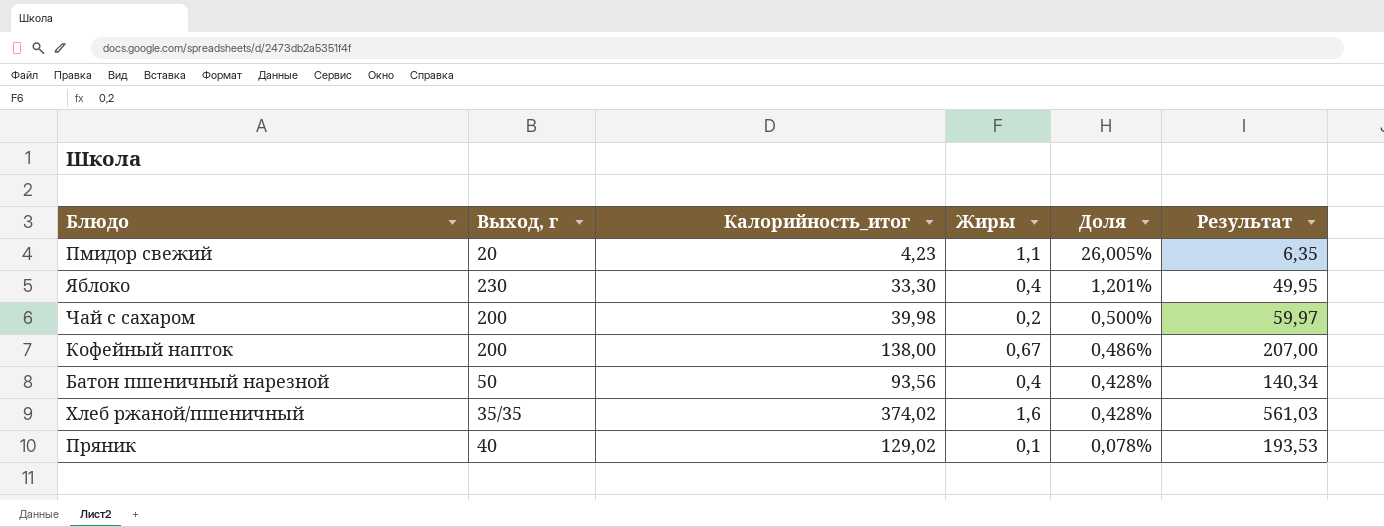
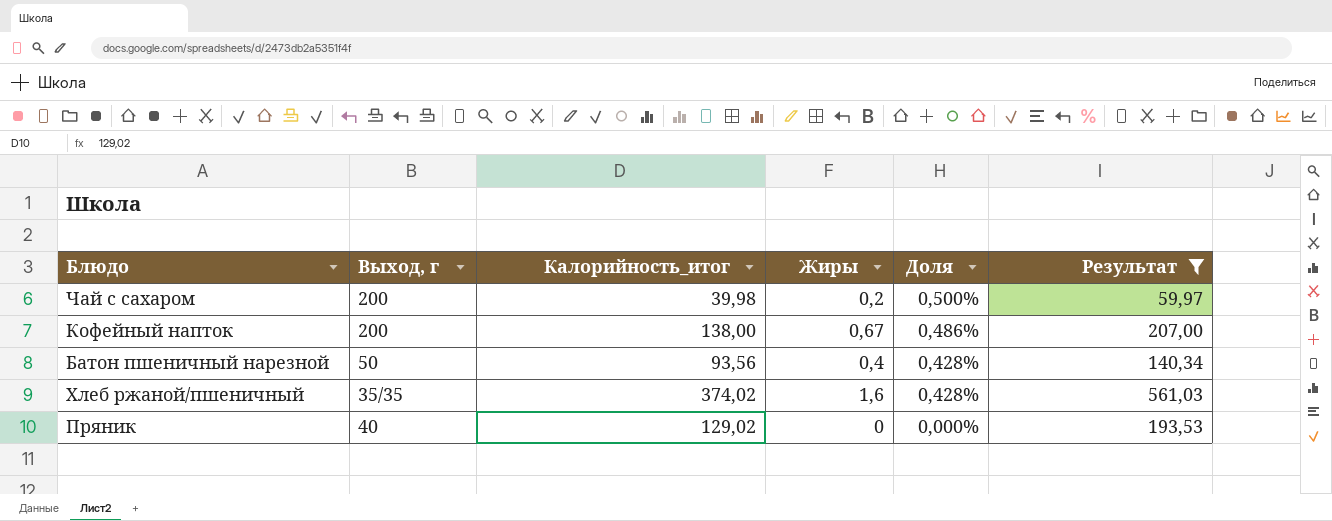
filter: none -> Результат >= 59,97
Пряник | Жиры: 0,1 -> 0
Пряник | Доля: 0,078% -> 0,000%

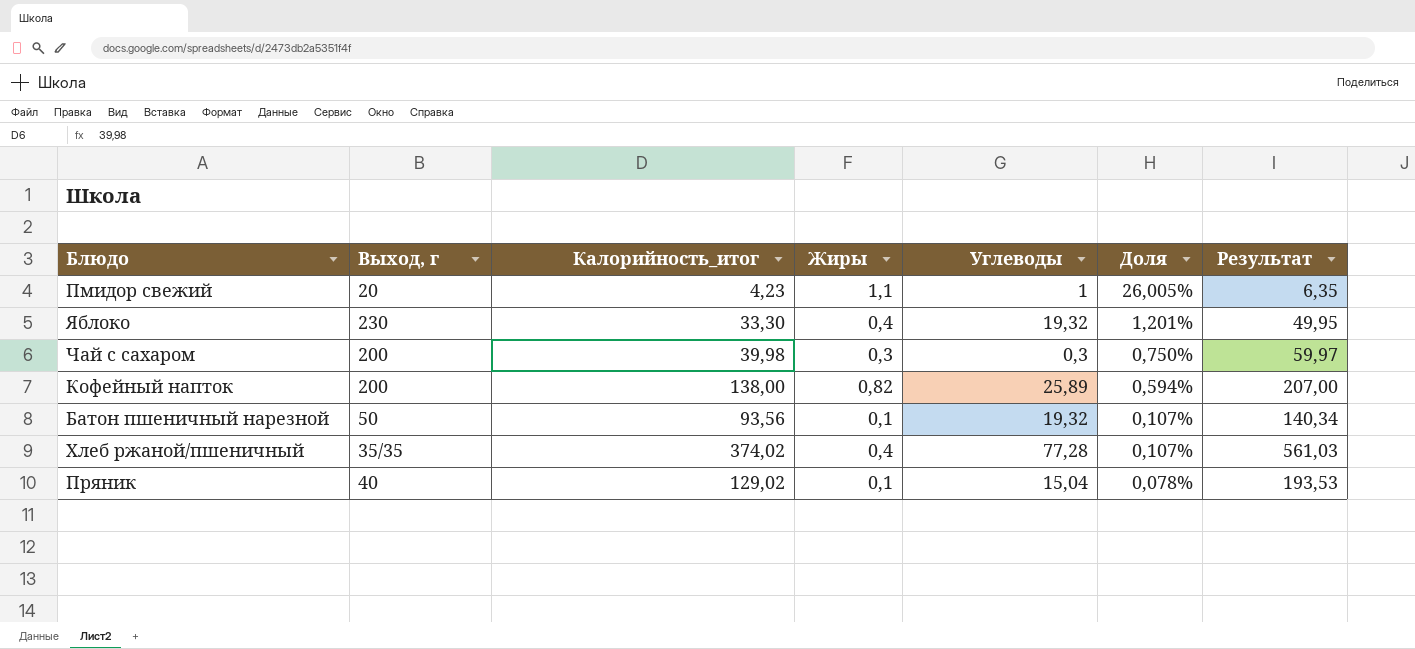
filter: Результат >= 59,97 -> none
column Углеводы | position: none -> 5
Чай с сахаром | Жиры: 0,2 -> 0,3
Чай с сахаром | Доля: 0,500% -> 0,750%
Кофейный напток | Жиры: 0,67 -> 0,82
Кофейный напток | Доля: 0,486% -> 0,594%
Батон пшеничный нарезной | Жиры: 0,4 -> 0,1
Батон пшеничный нарезной | Доля: 0,428% -> 0,107%
Хлеб ржаной/пшеничный | Жиры: 1,6 -> 0,4
Хлеб ржаной/пшеничный | Доля: 0,428% -> 0,107%
Пряник | Жиры: 0 -> 0,1
Пряник | Доля: 0,000% -> 0,078%

